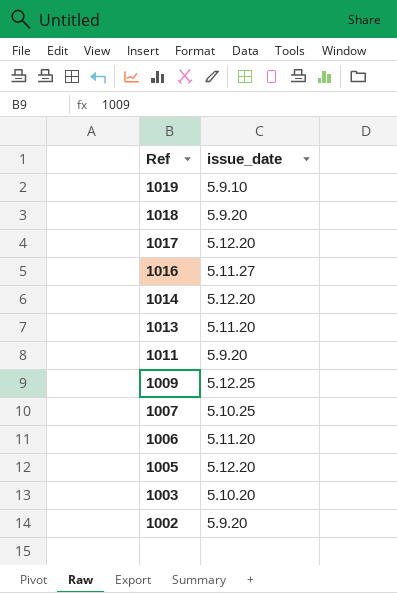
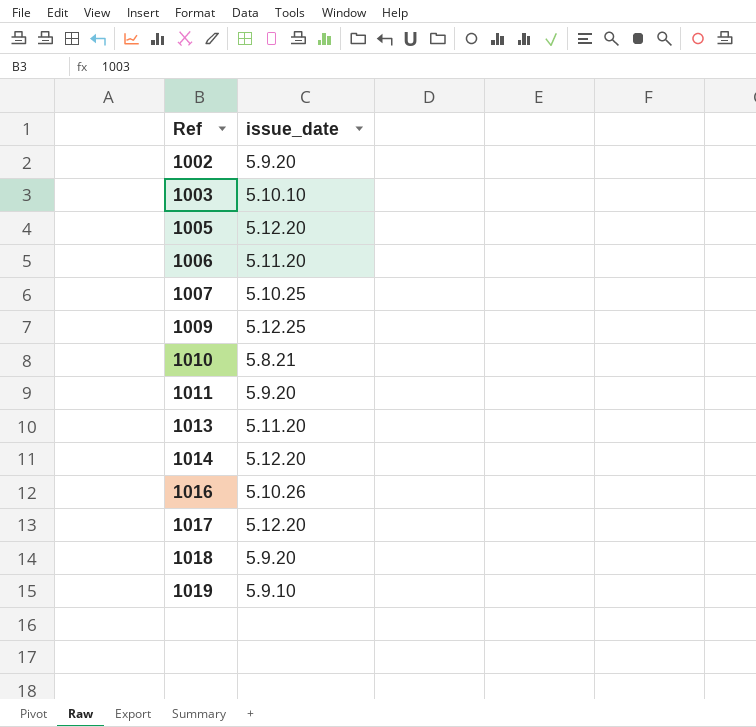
row order: Ref descending -> Ref ascending
1003 | issue_date: 5.10.20 -> 5.10.10
row 1010: none -> 5.8.21
1016 | issue_date: 5.11.27 -> 5.10.26

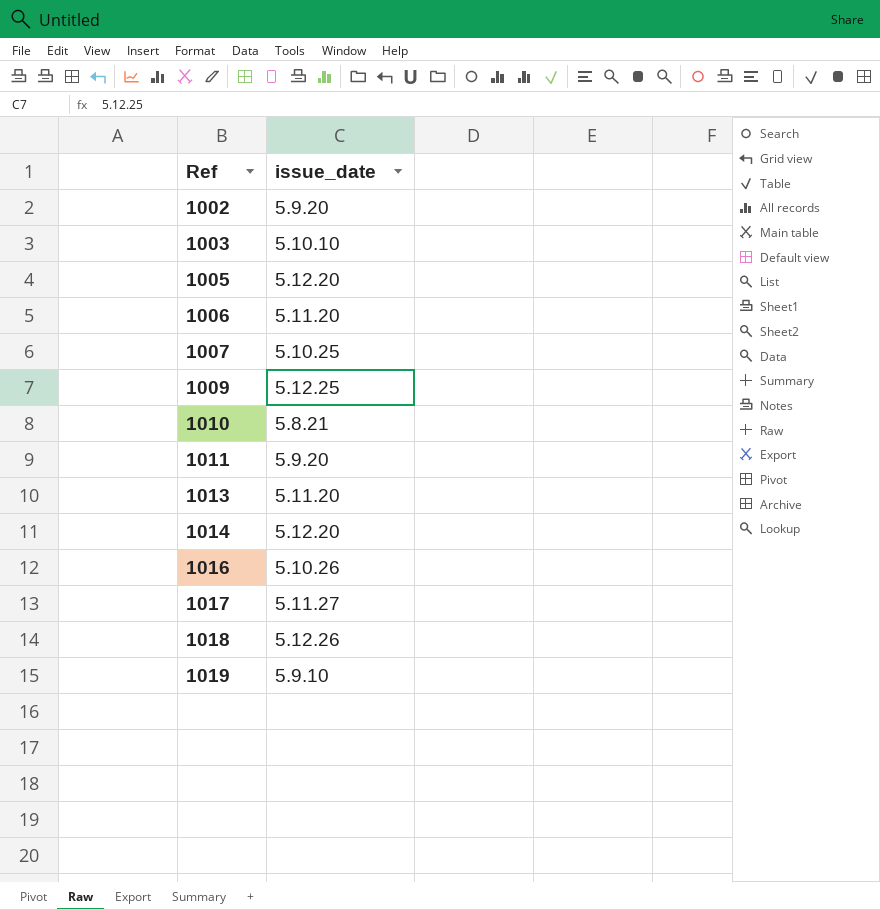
1017 | issue_date: 5.12.20 -> 5.11.27
1018 | issue_date: 5.9.20 -> 5.12.26

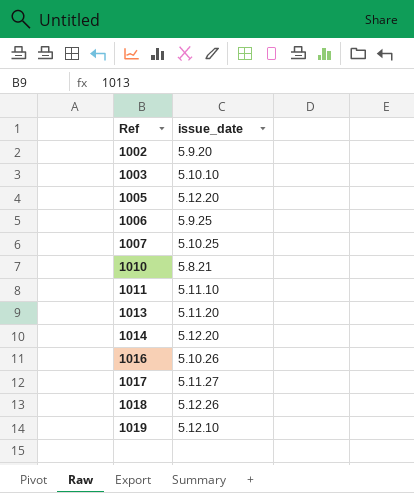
row 1009: 5.12.25 -> none
1006 | issue_date: 5.11.20 -> 5.9.25
1011 | issue_date: 5.9.20 -> 5.11.10
1019 | issue_date: 5.9.10 -> 5.12.10

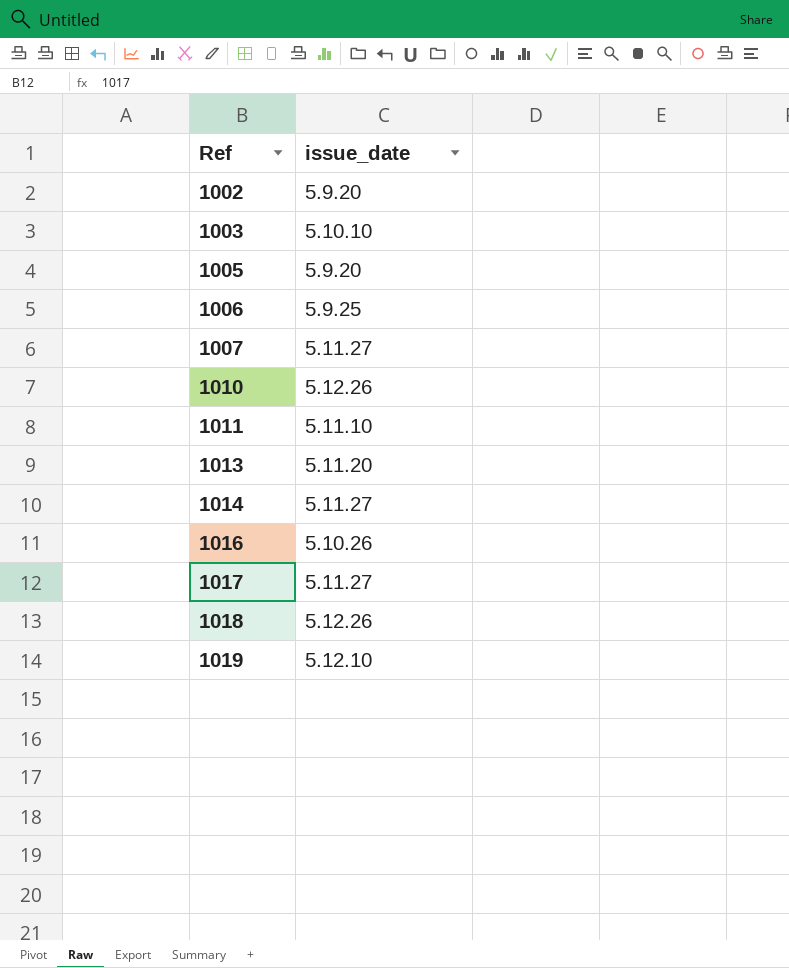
1005 | issue_date: 5.12.20 -> 5.9.20
1007 | issue_date: 5.10.25 -> 5.11.27
1010 | issue_date: 5.8.21 -> 5.12.26
1014 | issue_date: 5.12.20 -> 5.11.27

